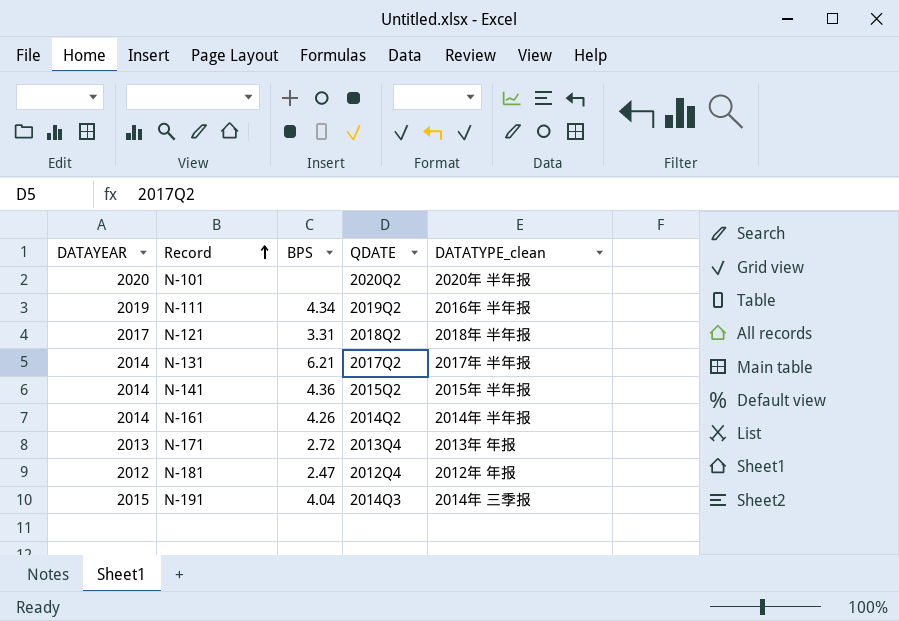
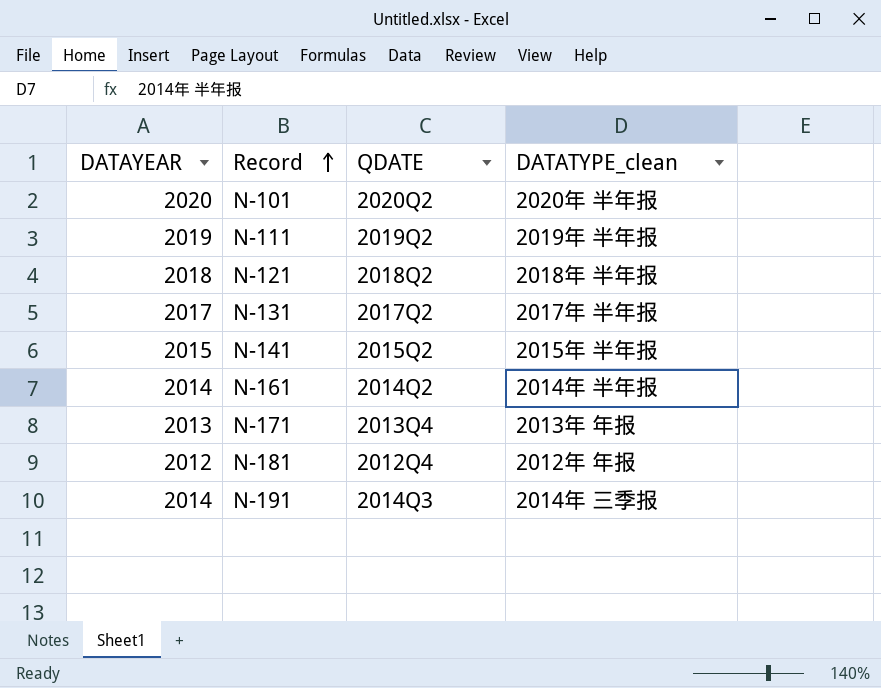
column BPS | position: 3 -> none
N-111 | DATATYPE_clean: 2016年 半年报 -> 2019年 半年报
N-121 | DATAYEAR: 2017 -> 2018
N-131 | DATAYEAR: 2014 -> 2017
N-141 | DATAYEAR: 2014 -> 2015
N-191 | DATAYEAR: 2015 -> 2014

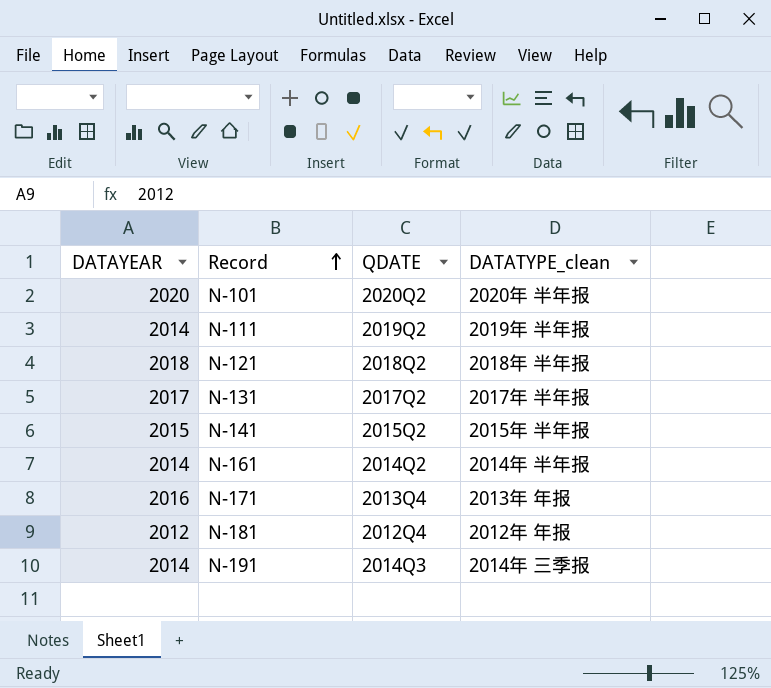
N-111 | DATAYEAR: 2019 -> 2014
N-171 | DATAYEAR: 2013 -> 2016

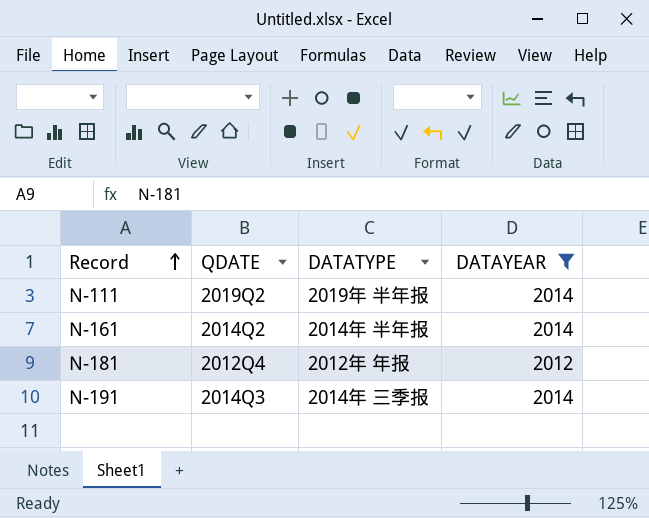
filter: none -> DATAYEAR <= 2014
column name: DATATYPE_clean -> DATATYPE
column DATAYEAR | position: 1 -> 4

